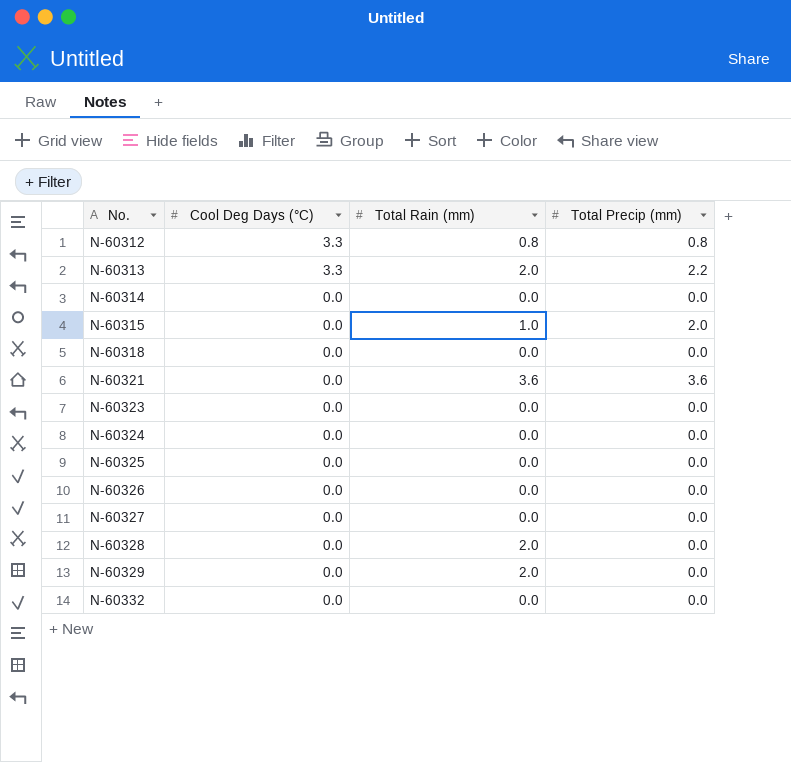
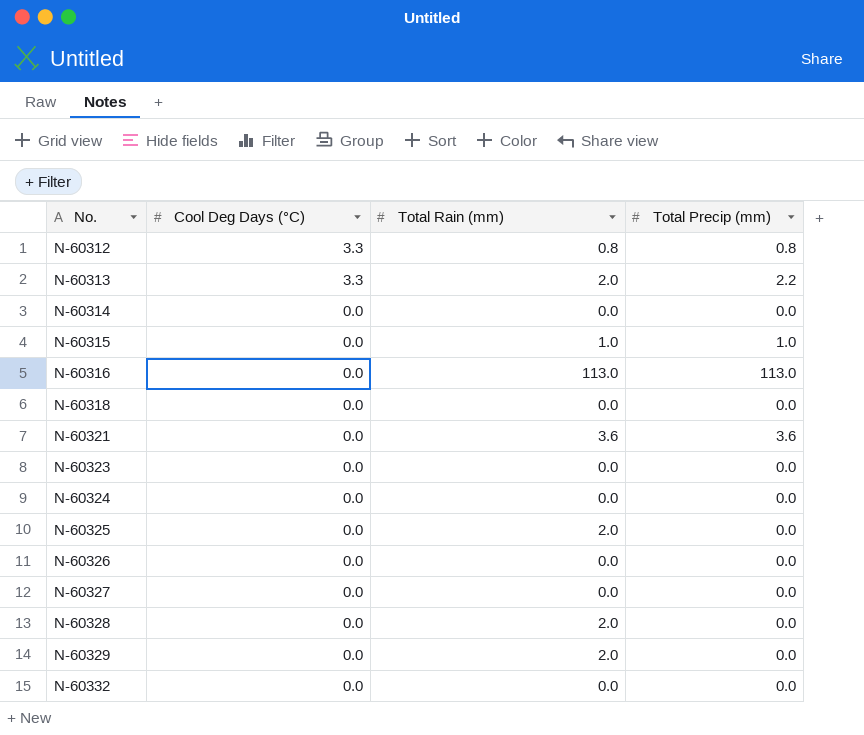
N-60315 | Total Precip (mm): 2.0 -> 1.0
row N-60316: none -> 0.0 | 113.0 | 113.0
N-60325 | Total Rain (mm): 0.0 -> 2.0

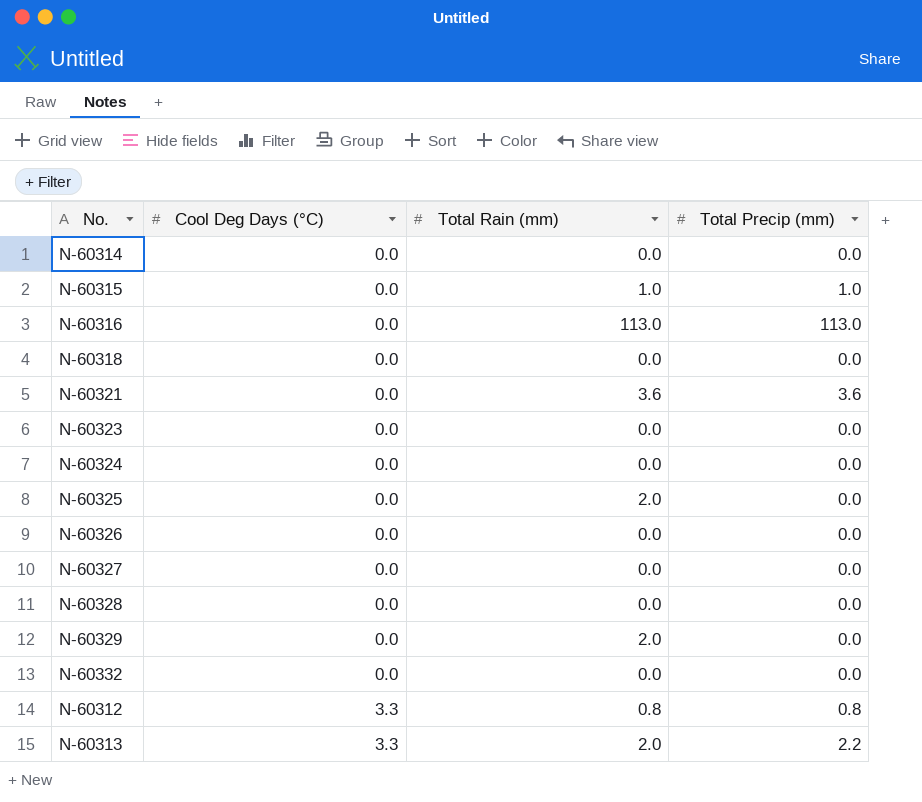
row order: No. ascending -> Cool Deg Days (°C) ascending
N-60328 | Total Rain (mm): 2.0 -> 0.0

